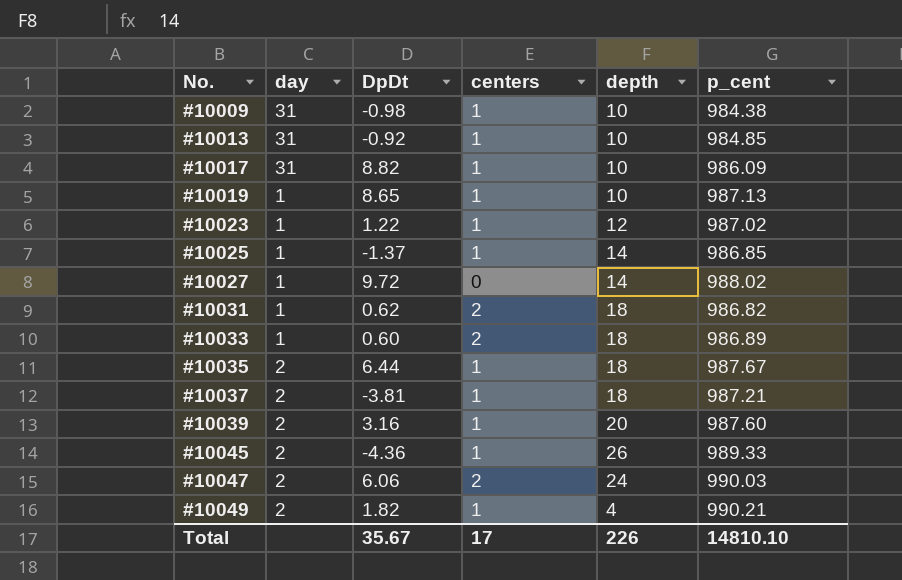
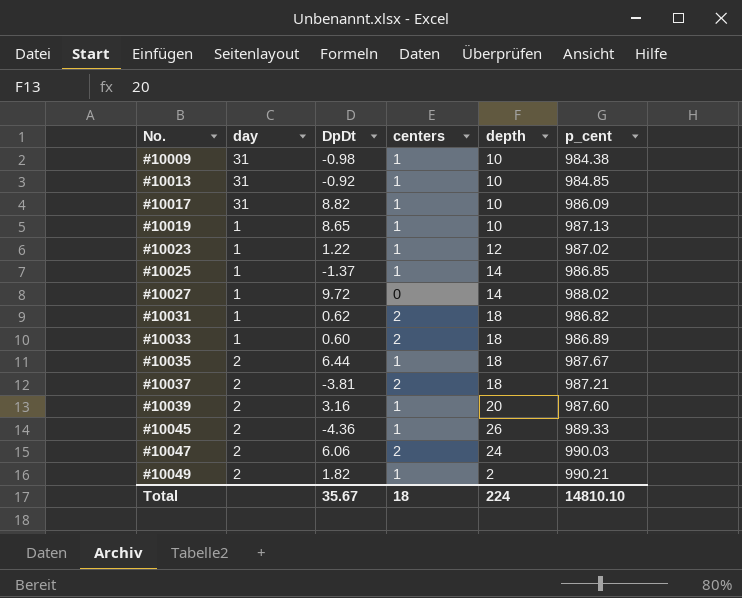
#10037 | centers: 1 -> 2
#10049 | depth: 4 -> 2
Total | centers: 17 -> 18
Total | depth: 226 -> 224

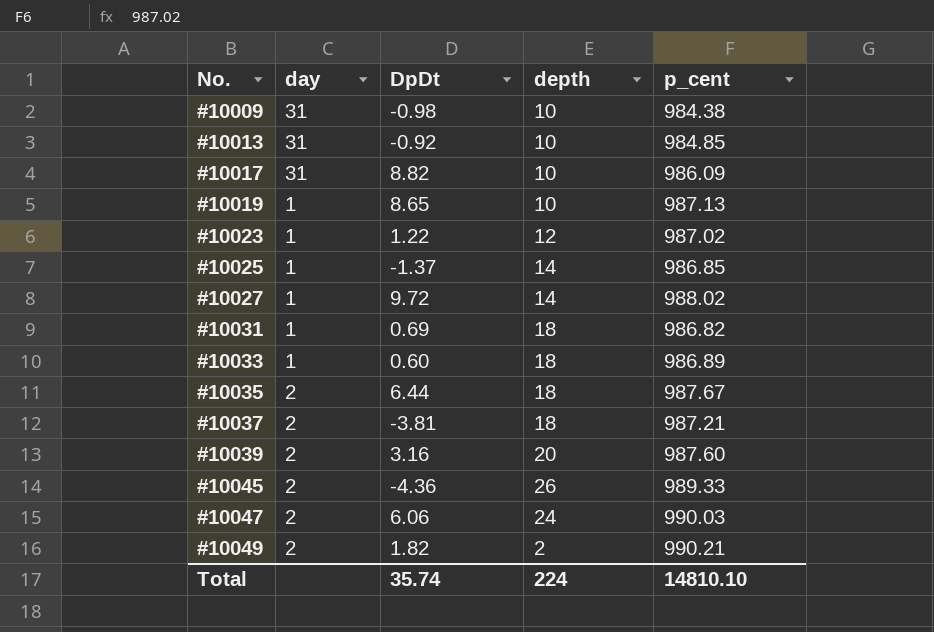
column centers | position: 4 -> none
#10031 | DpDt: 0.62 -> 0.69
Total | DpDt: 35.67 -> 35.74

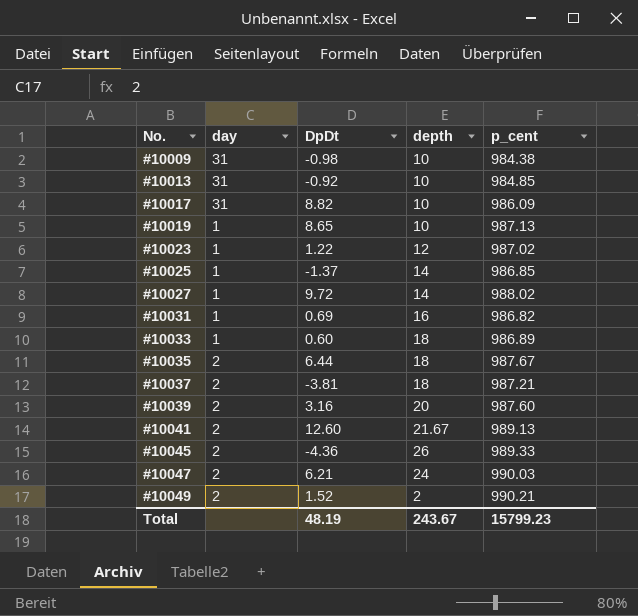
#10031 | depth: 18 -> 16
row #10041: none -> 2 | 12.60 | 21.67 | 989.13
#10047 | DpDt: 6.06 -> 6.21
#10049 | DpDt: 1.82 -> 1.52
Total | DpDt: 35.74 -> 48.19
Total | depth: 224 -> 243.67
Total | p_cent: 14810.10 -> 15799.23

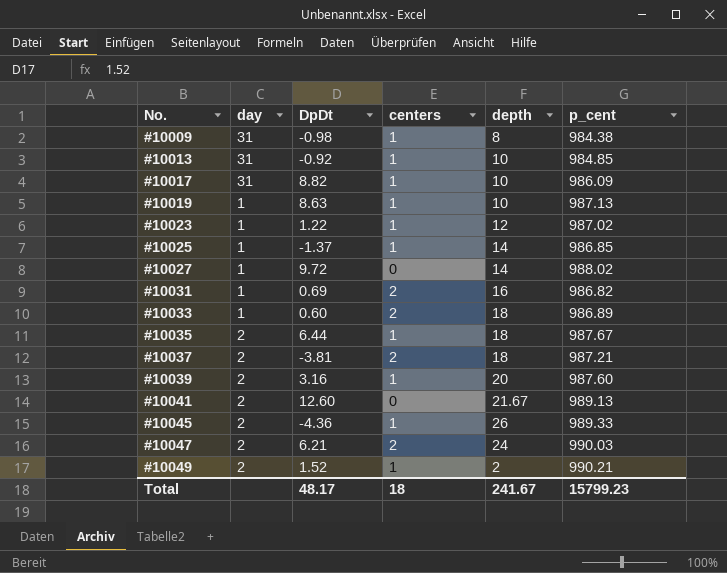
column centers | position: none -> 4
#10009 | depth: 10 -> 8
#10019 | DpDt: 8.65 -> 8.63
Total | DpDt: 48.19 -> 48.17
Total | depth: 243.67 -> 241.67

